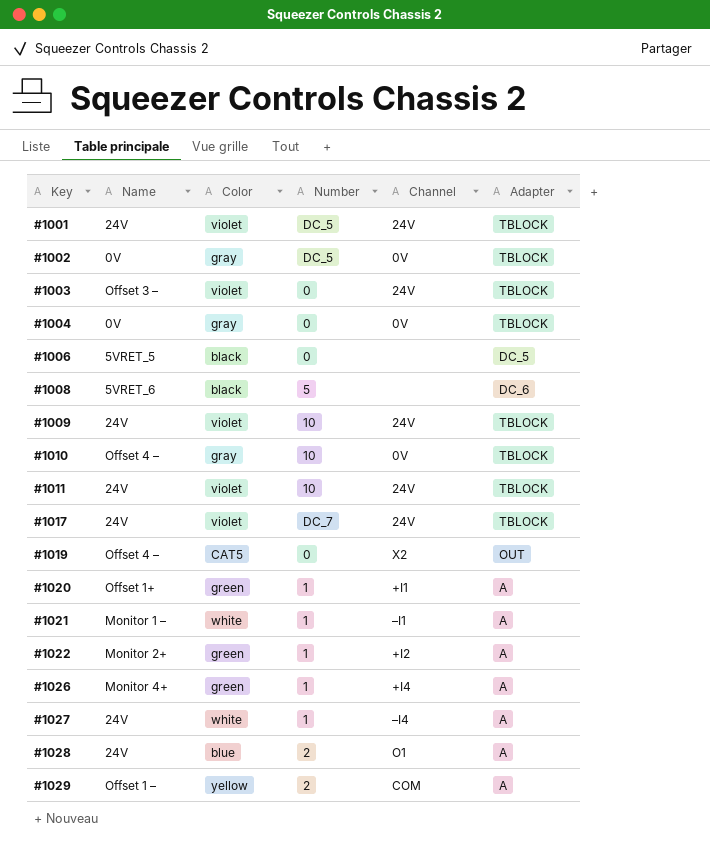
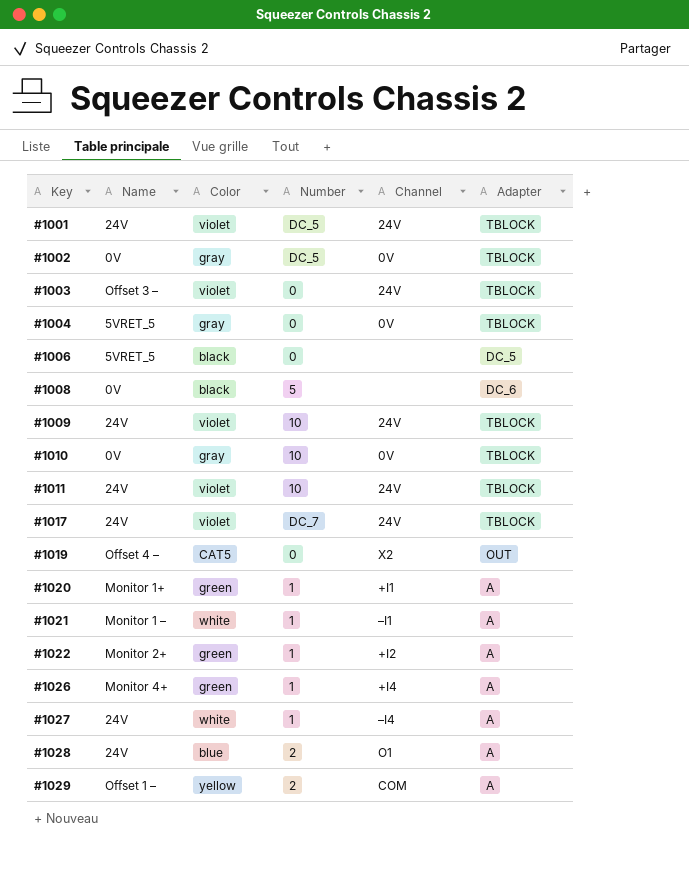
#1004 | Name: 0V -> 5VRET_5
#1008 | Name: 5VRET_6 -> 0V
#1010 | Name: Offset 4 – -> 0V
#1020 | Name: Offset 1+ -> Monitor 1+

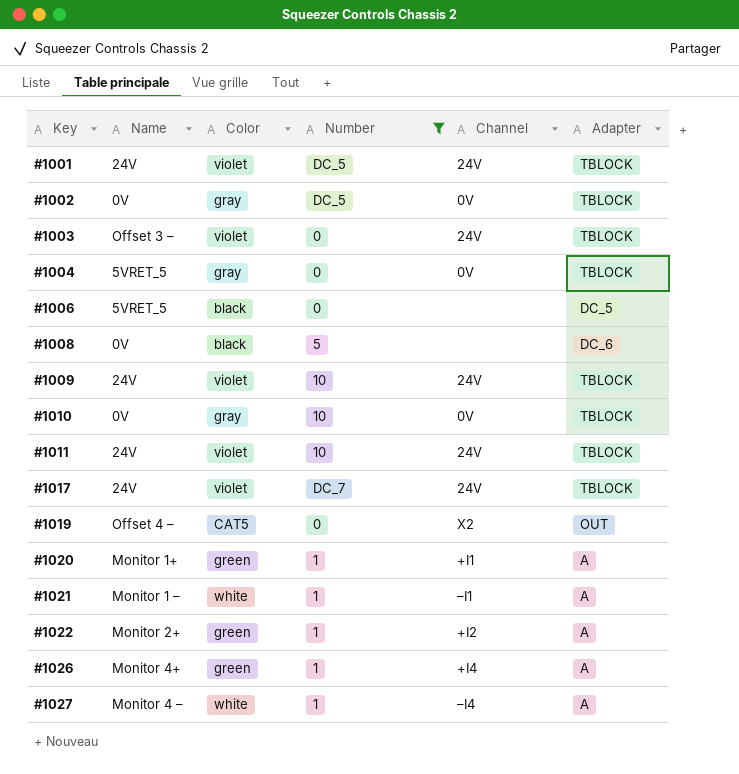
filter: none -> Number != 2
#1027 | Name: 24V -> Monitor 4 –

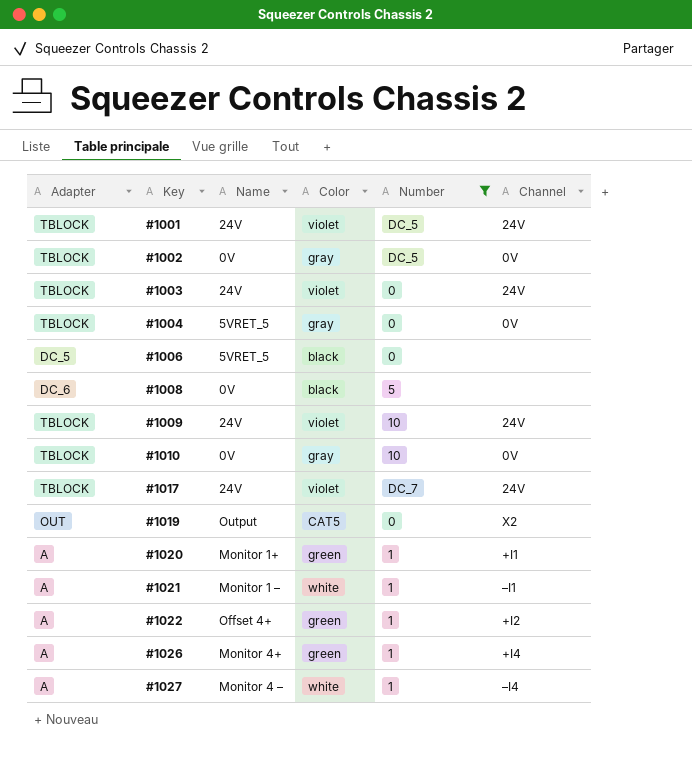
column Adapter | position: 6 -> 1
row #1011: 24V | violet | 10 | 24V | TBLOCK -> none
#1003 | Name: Offset 3 – -> 24V
#1019 | Name: Offset 4 – -> Output
#1022 | Name: Monitor 2+ -> Offset 4+

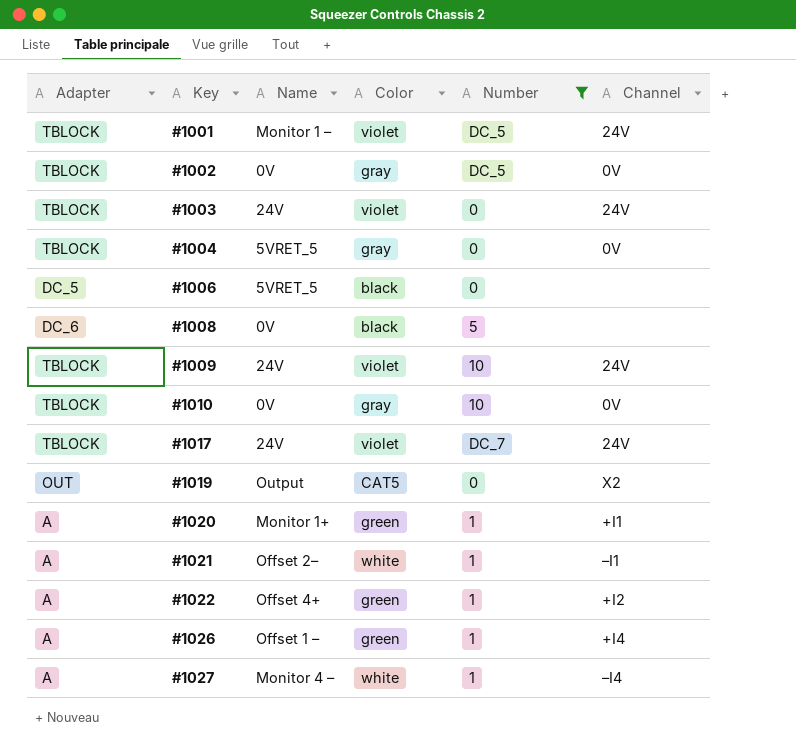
#1001 | Name: 24V -> Monitor 1 –
#1021 | Name: Monitor 1 – -> Offset 2–
#1026 | Name: Monitor 4+ -> Offset 1 –

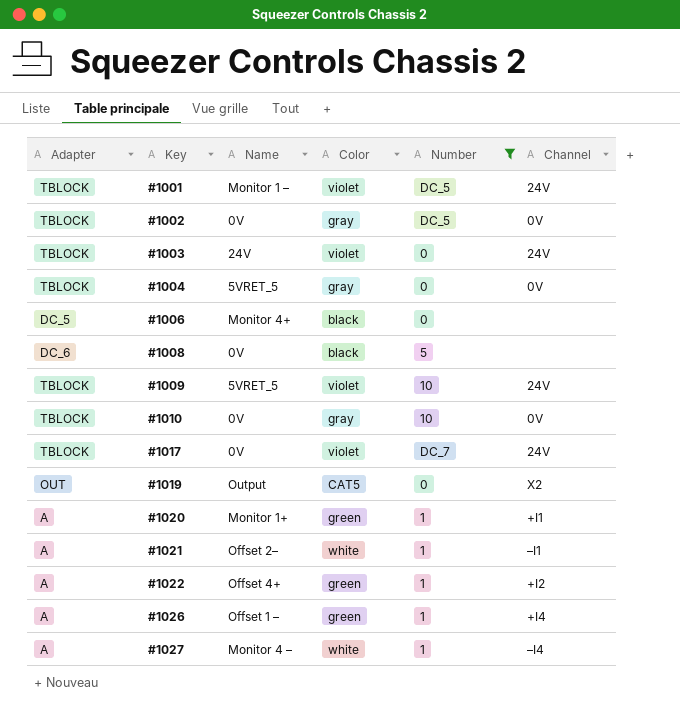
#1006 | Name: 5VRET_5 -> Monitor 4+
#1009 | Name: 24V -> 5VRET_5
#1017 | Name: 24V -> 0V

